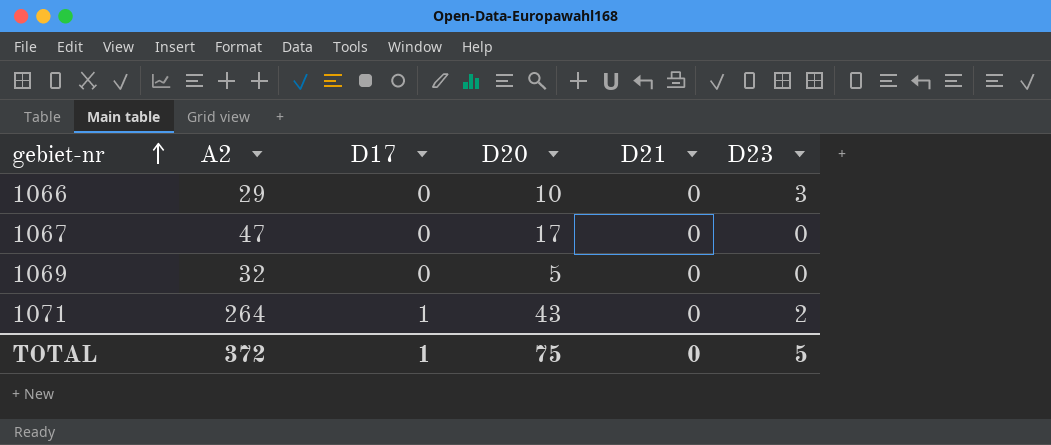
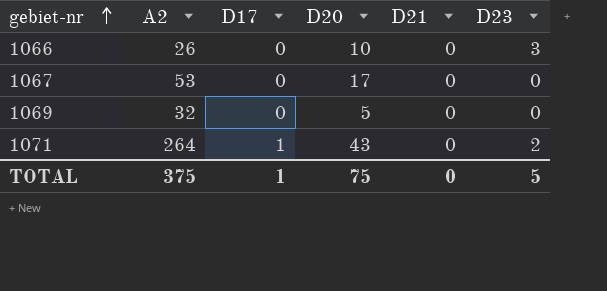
1066 | A2: 29 -> 26
1067 | A2: 47 -> 53
TOTAL | A2: 372 -> 375

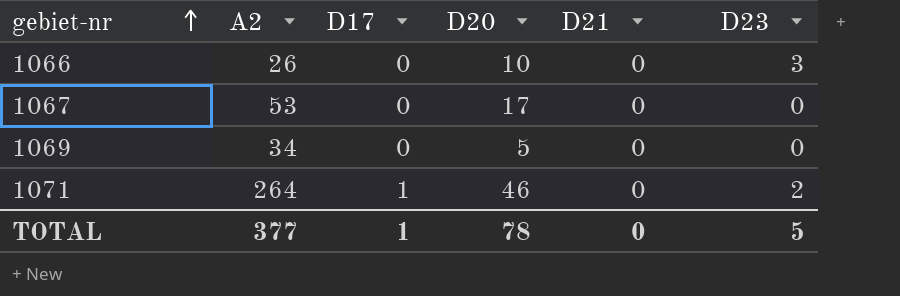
1069 | A2: 32 -> 34
1071 | D20: 43 -> 46
TOTAL | A2: 375 -> 377
TOTAL | D20: 75 -> 78

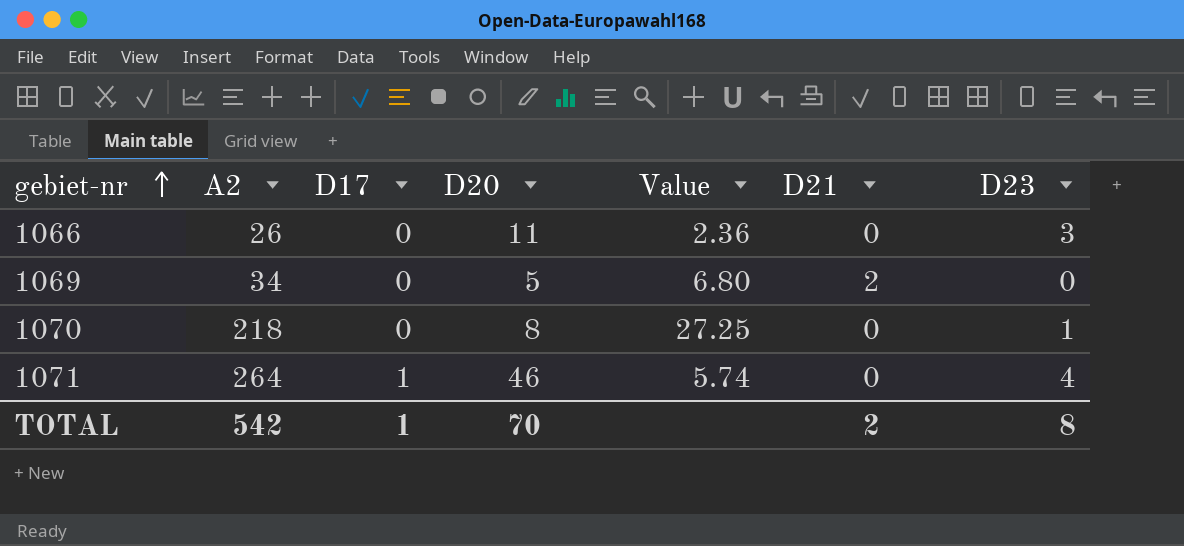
column Value | formula: none -> [A2] / [D20]
row 1067: 53 | 0 | 17 | 0 | 0 -> none
1066 | D20: 10 -> 11
1069 | D21: 0 -> 2
row 1070: none -> 218 | 0 | 8 | 27.25 | 0 | 1
1071 | D23: 2 -> 4
TOTAL | A2: 377 -> 542
TOTAL | D20: 78 -> 70
TOTAL | D21: 0 -> 2
TOTAL | D23: 5 -> 8

